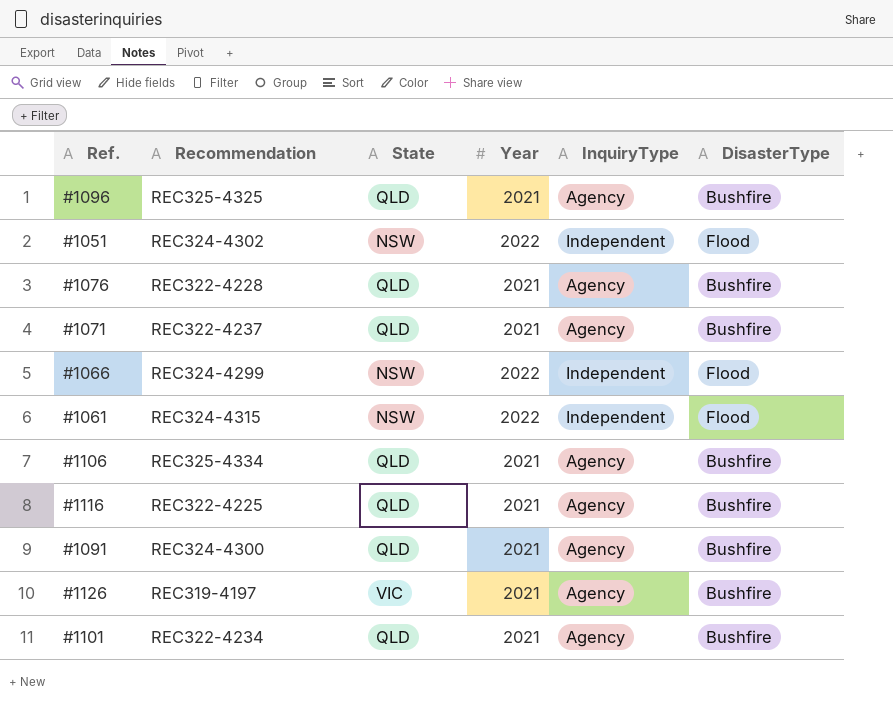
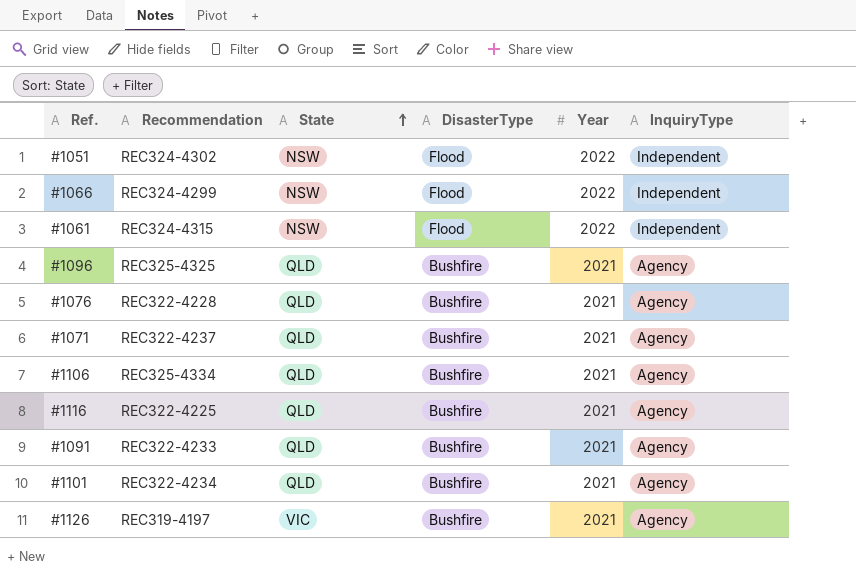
row order: none -> State ascending
column DisasterType | position: 6 -> 4
#1091 | Recommendation: REC324-4300 -> REC322-4233

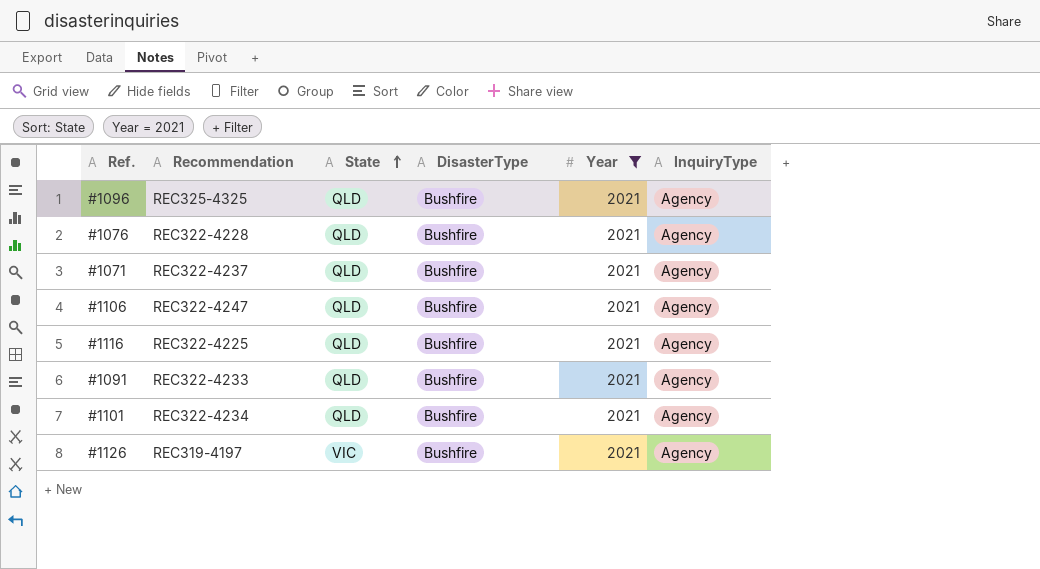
filter: none -> Year = 2021
#1106 | Recommendation: REC325-4334 -> REC322-4247

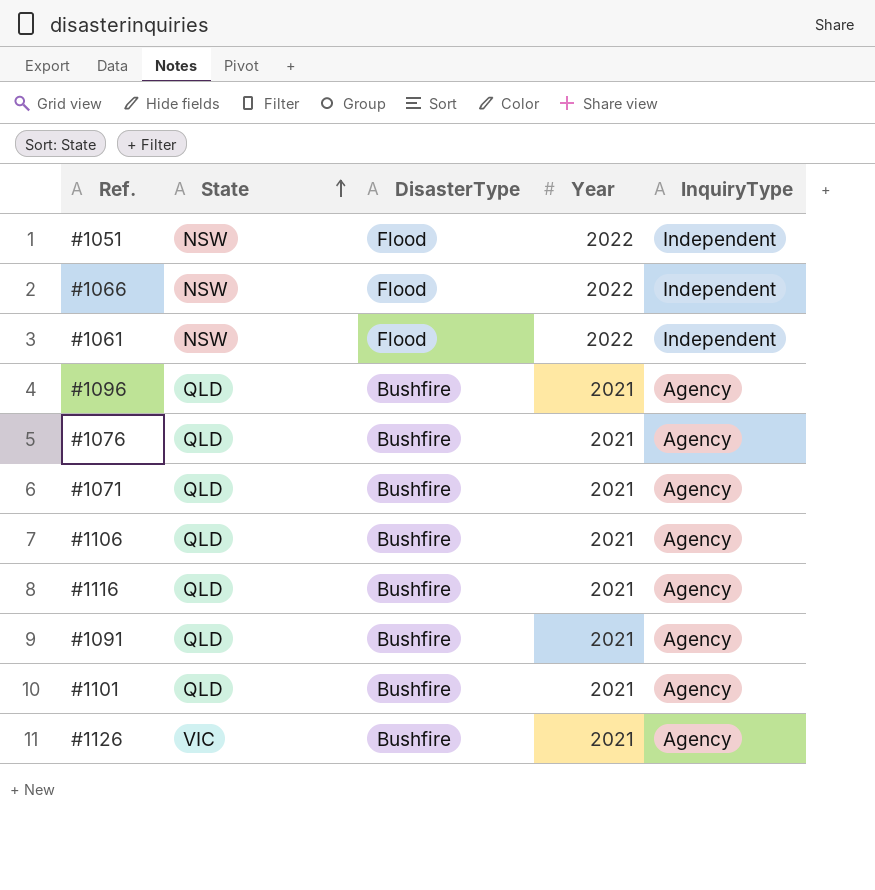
filter: Year = 2021 -> none
column Recommendation | position: 2 -> none

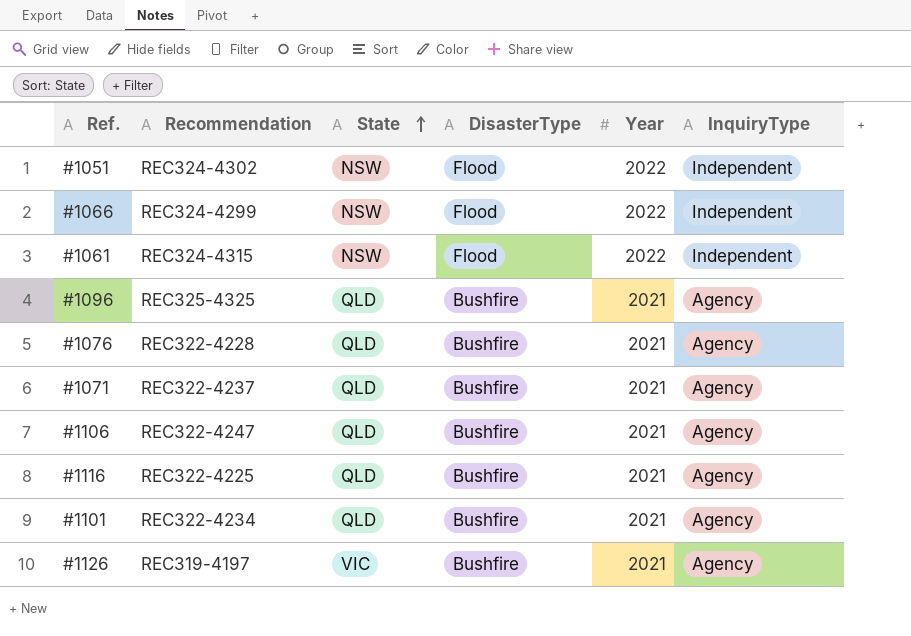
column Recommendation | position: none -> 2
row #1091: QLD | Bushfire | 2021 | Agency -> none

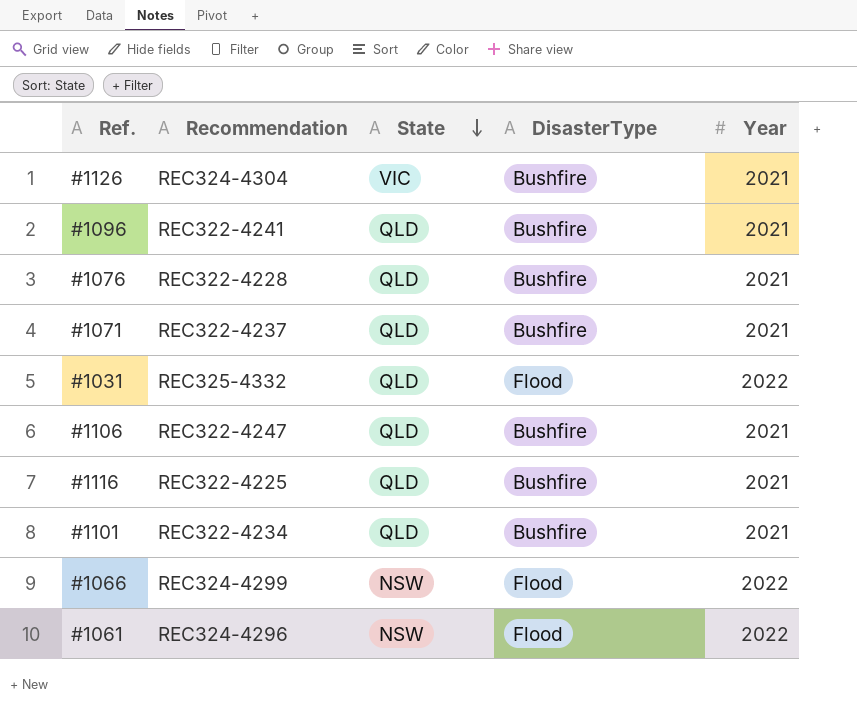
row order: State ascending -> State descending
column InquiryType | position: 6 -> none
row #1051: REC324-4302 | NSW | Flood | 2022 | Independent -> none
#1126 | Recommendation: REC319-4197 -> REC324-4304
#1096 | Recommendation: REC325-4325 -> REC322-4241
row #1031: none -> REC325-4332 | QLD | Flood | 2022
#1061 | Recommendation: REC324-4315 -> REC324-4296

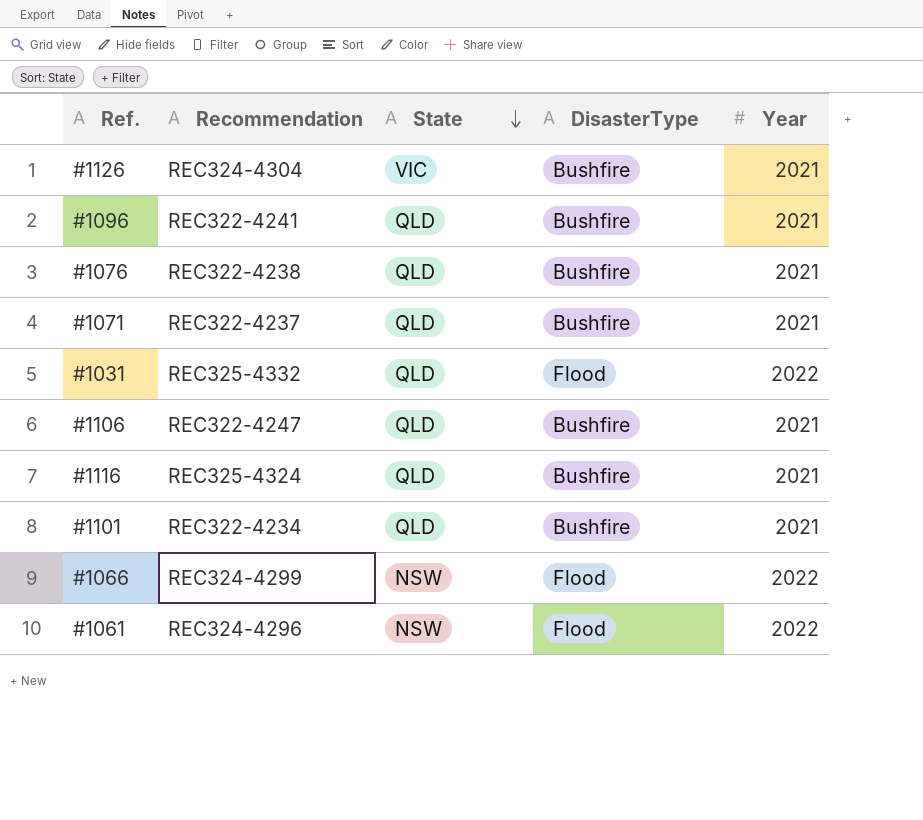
#1076 | Recommendation: REC322-4228 -> REC322-4238
#1116 | Recommendation: REC322-4225 -> REC325-4324

